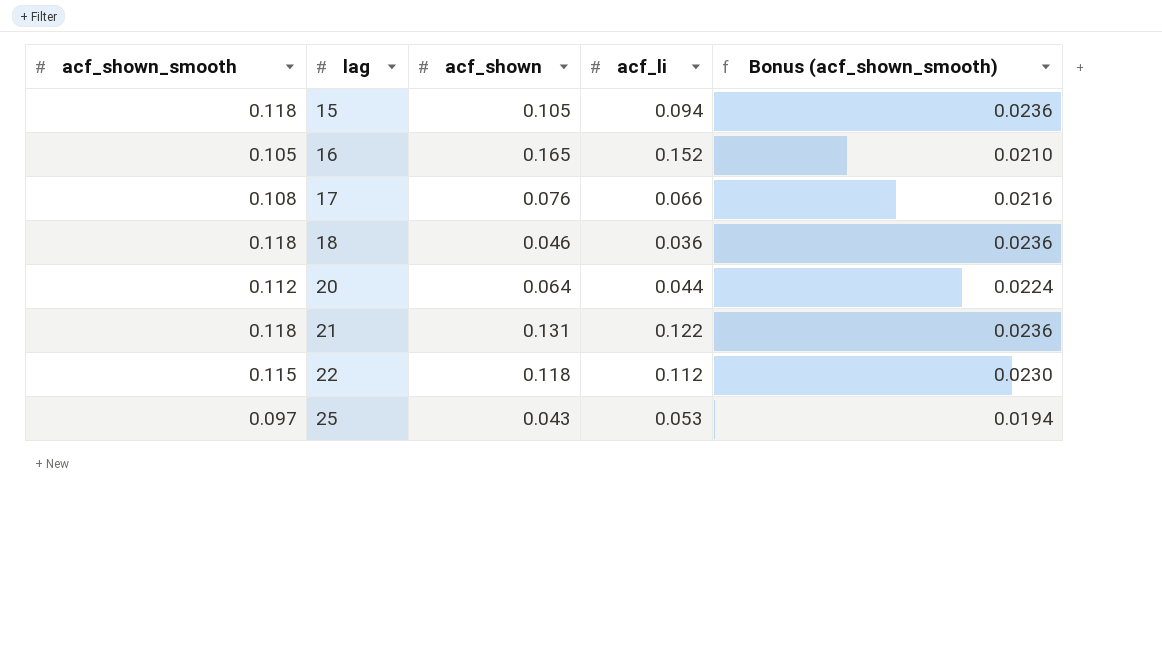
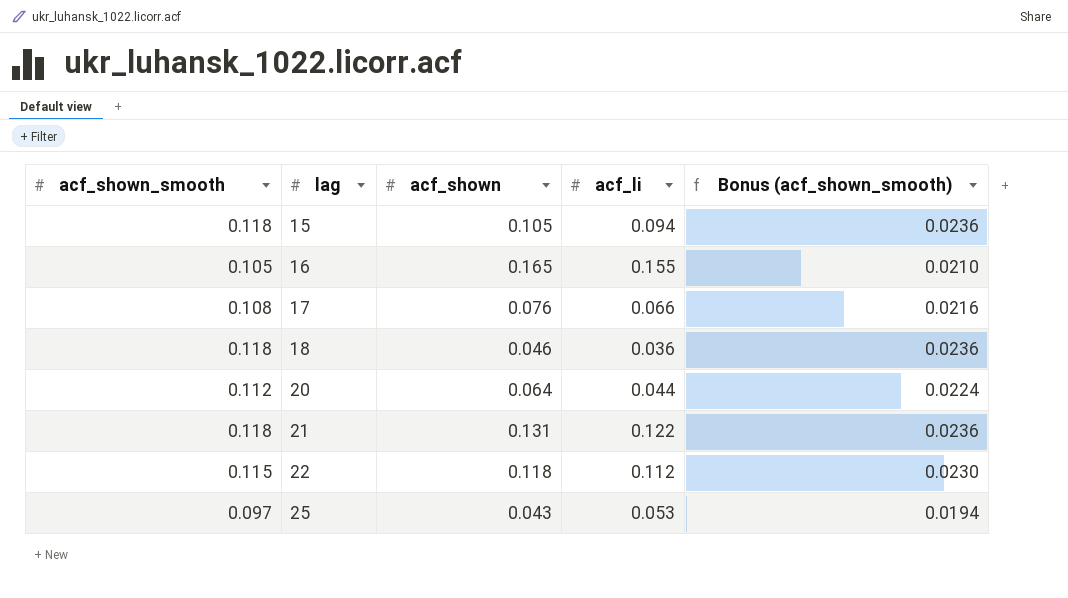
16 | acf_li: 0.152 -> 0.155

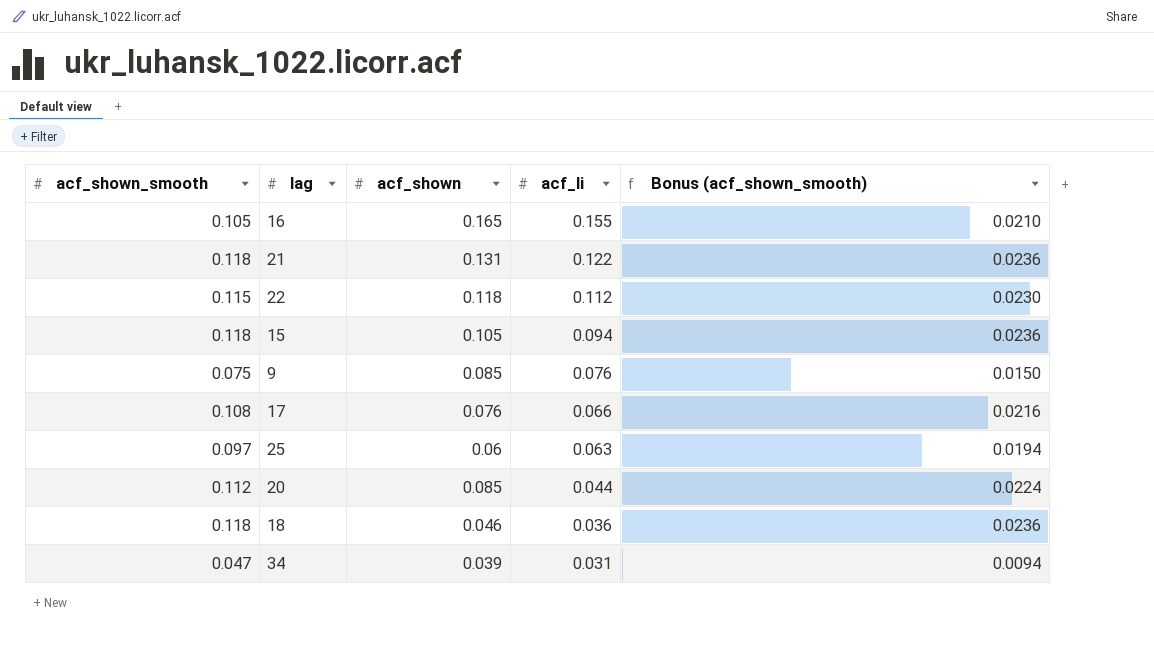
row order: lag ascending -> acf_li descending
row 9: none -> 0.075 | 0.085 | 0.076 | 0.0150
25 | acf_shown: 0.043 -> 0.06
25 | acf_li: 0.053 -> 0.063
20 | acf_shown: 0.064 -> 0.085
row 34: none -> 0.047 | 0.039 | 0.031 | 0.0094

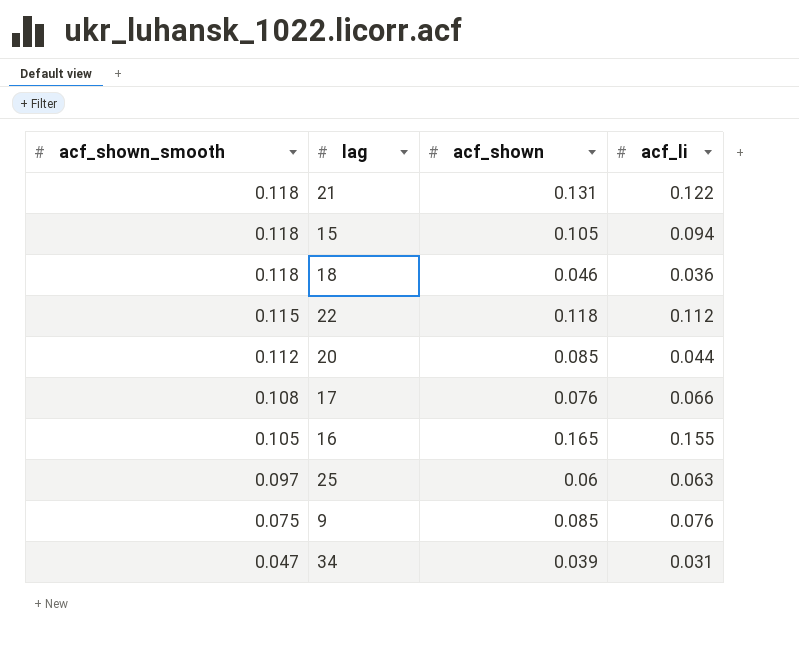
row order: acf_li descending -> acf_shown_smooth descending
column Bonus (acf_shown_smooth) | formula: [acf_shown_smooth] * 0.2 -> none

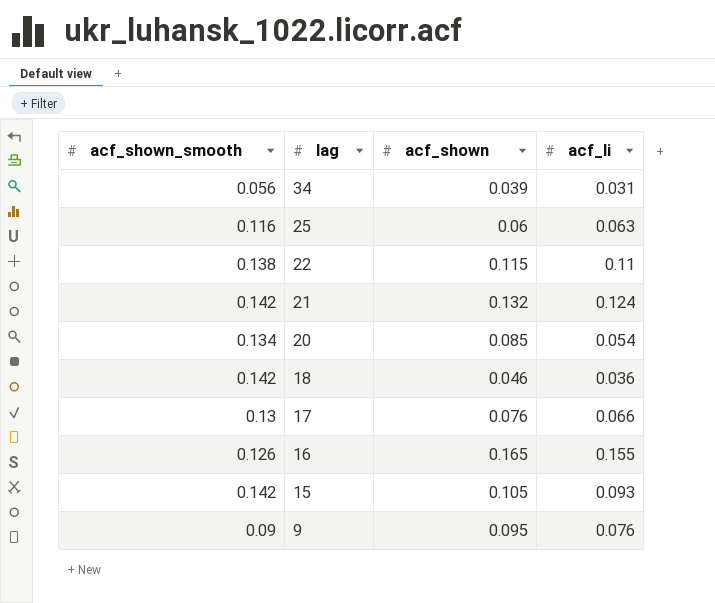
row order: acf_shown_smooth descending -> lag descending
34 | acf_shown_smooth: 0.047 -> 0.056
25 | acf_shown_smooth: 0.097 -> 0.116
22 | acf_shown_smooth: 0.115 -> 0.138
22 | acf_shown: 0.118 -> 0.115
22 | acf_li: 0.112 -> 0.11
21 | acf_shown_smooth: 0.118 -> 0.142
21 | acf_shown: 0.131 -> 0.132
21 | acf_li: 0.122 -> 0.124
20 | acf_shown_smooth: 0.112 -> 0.134
20 | acf_li: 0.044 -> 0.054
18 | acf_shown_smooth: 0.118 -> 0.142
17 | acf_shown_smooth: 0.108 -> 0.13
16 | acf_shown_smooth: 0.105 -> 0.126
15 | acf_shown_smooth: 0.118 -> 0.142
15 | acf_li: 0.094 -> 0.093
9 | acf_shown_smooth: 0.075 -> 0.09
9 | acf_shown: 0.085 -> 0.095

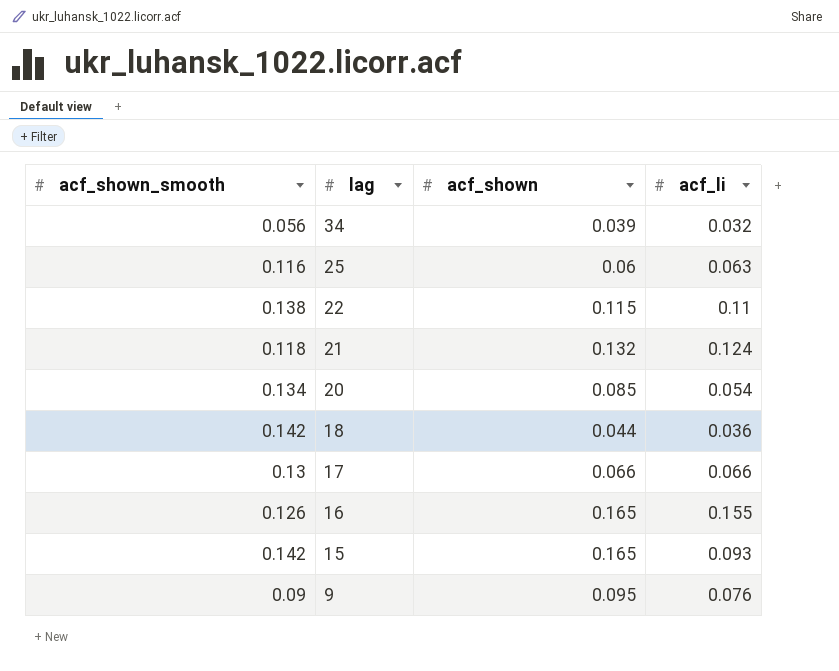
34 | acf_li: 0.031 -> 0.032
21 | acf_shown_smooth: 0.142 -> 0.118
18 | acf_shown: 0.046 -> 0.044
17 | acf_shown: 0.076 -> 0.066
15 | acf_shown: 0.105 -> 0.165

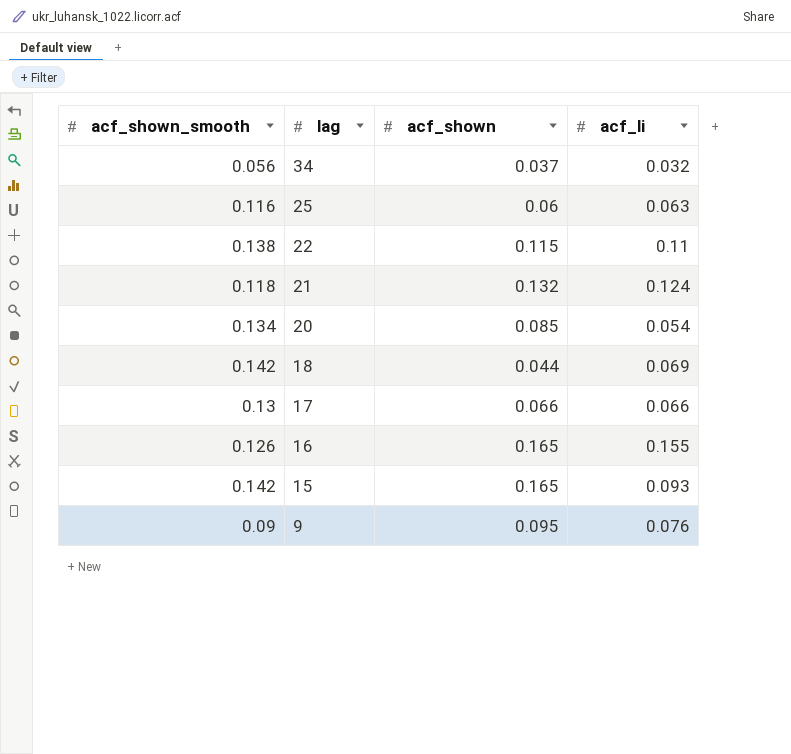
34 | acf_shown: 0.039 -> 0.037
18 | acf_li: 0.036 -> 0.069

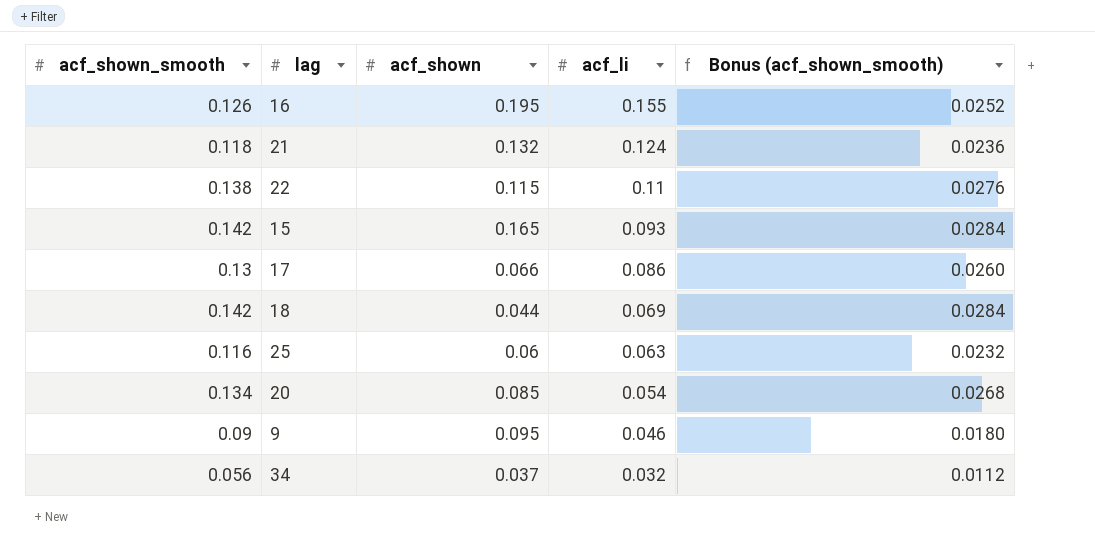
row order: lag descending -> acf_li descending
column Bonus (acf_shown_smooth) | formula: none -> [acf_shown_smooth] * 0.2
16 | acf_shown: 0.165 -> 0.195
17 | acf_li: 0.066 -> 0.086
9 | acf_li: 0.076 -> 0.046

